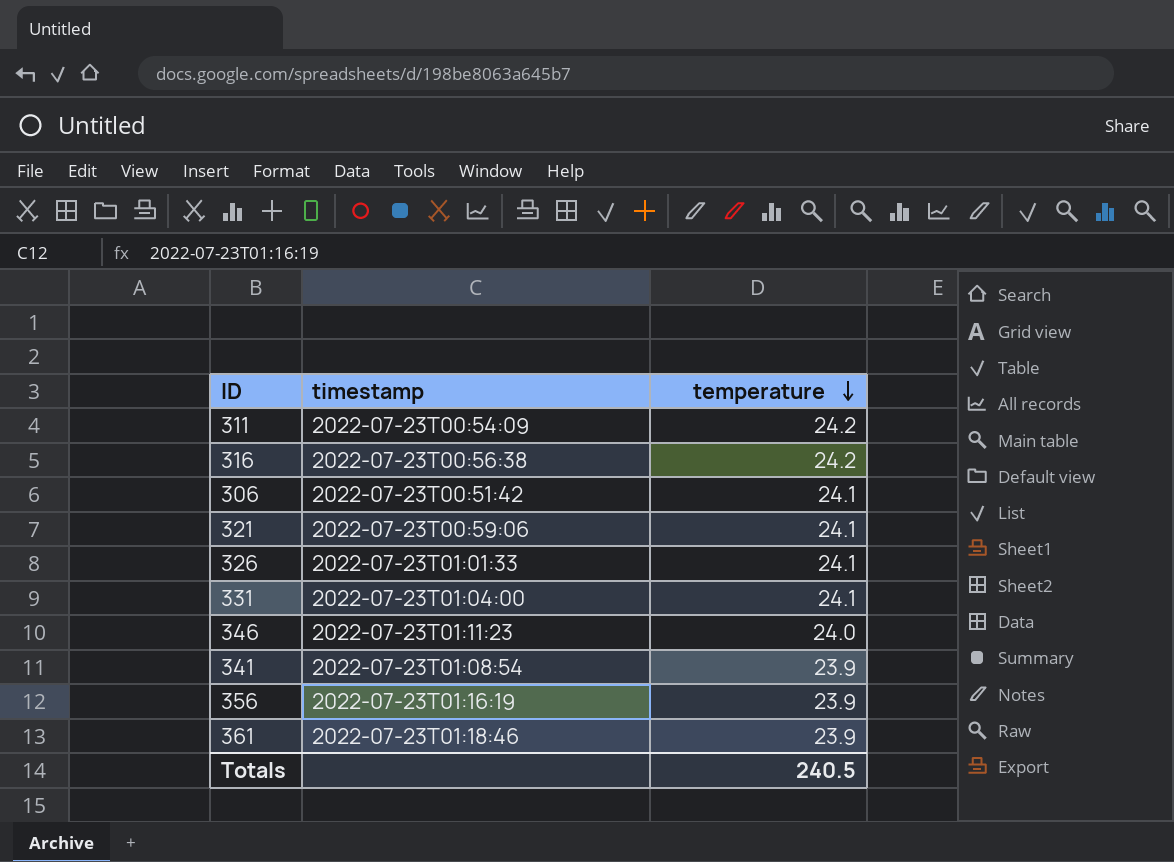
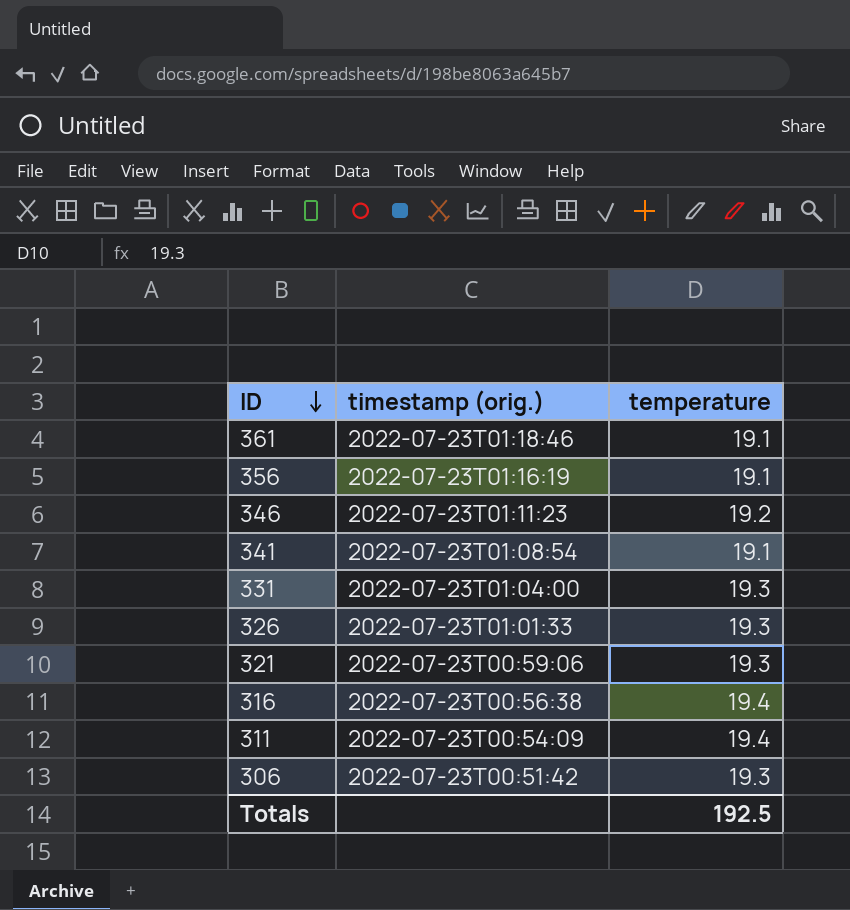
row order: temperature descending -> ID descending
column name: timestamp -> timestamp (orig.)
361 | temperature: 23.9 -> 19.1
356 | temperature: 23.9 -> 19.1
346 | temperature: 24.0 -> 19.2
341 | temperature: 23.9 -> 19.1
331 | temperature: 24.1 -> 19.3
326 | temperature: 24.1 -> 19.3
321 | temperature: 24.1 -> 19.3
316 | temperature: 24.2 -> 19.4
311 | temperature: 24.2 -> 19.4
306 | temperature: 24.1 -> 19.3
Totals | temperature: 240.5 -> 192.5

